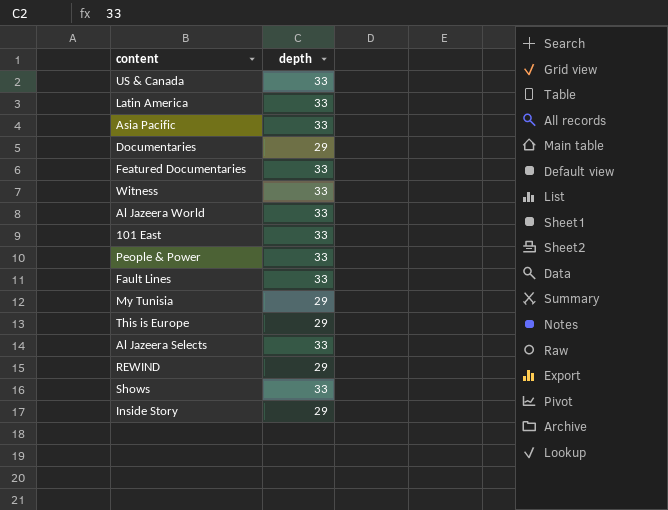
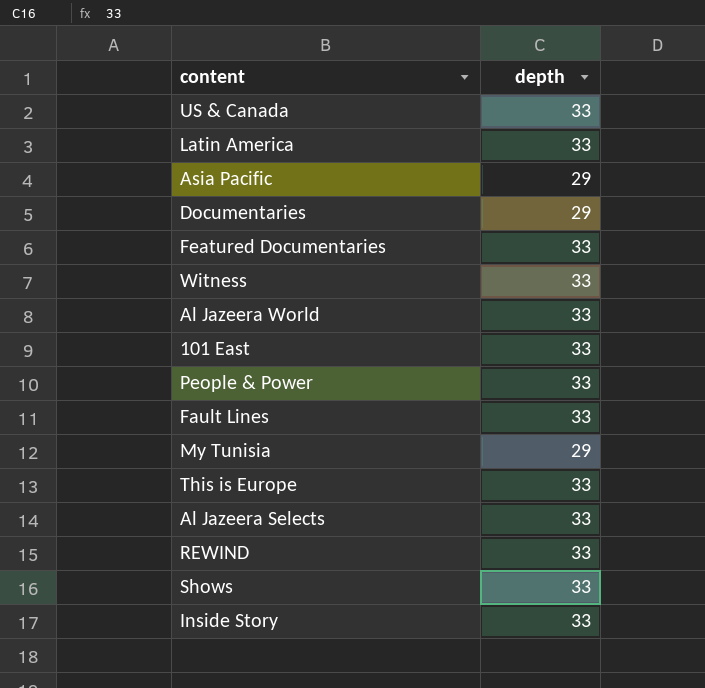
Asia Pacific | depth: 33 -> 29
This is Europe | depth: 29 -> 33
REWIND | depth: 29 -> 33
Inside Story | depth: 29 -> 33

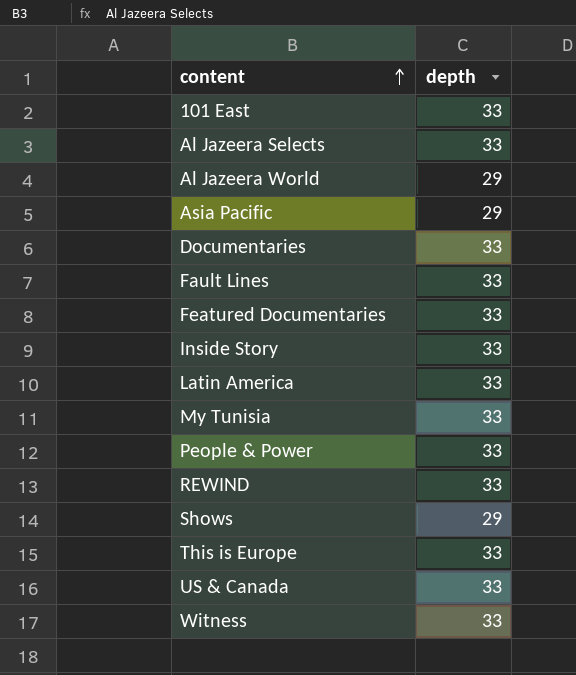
row order: none -> content ascending
Al Jazeera World | depth: 33 -> 29
Documentaries | depth: 29 -> 33
My Tunisia | depth: 29 -> 33
Shows | depth: 33 -> 29

